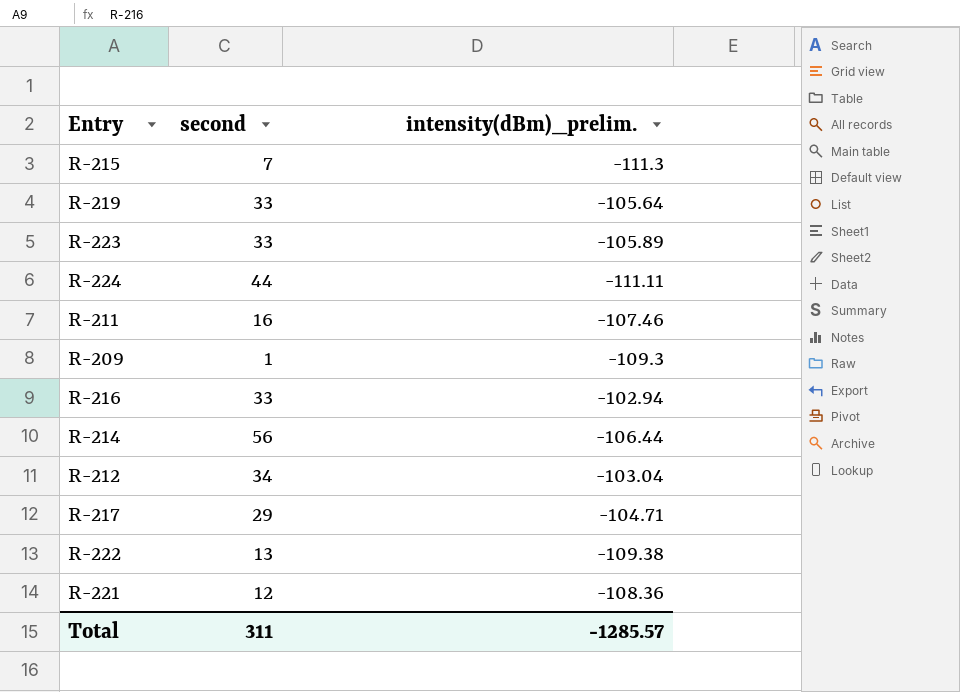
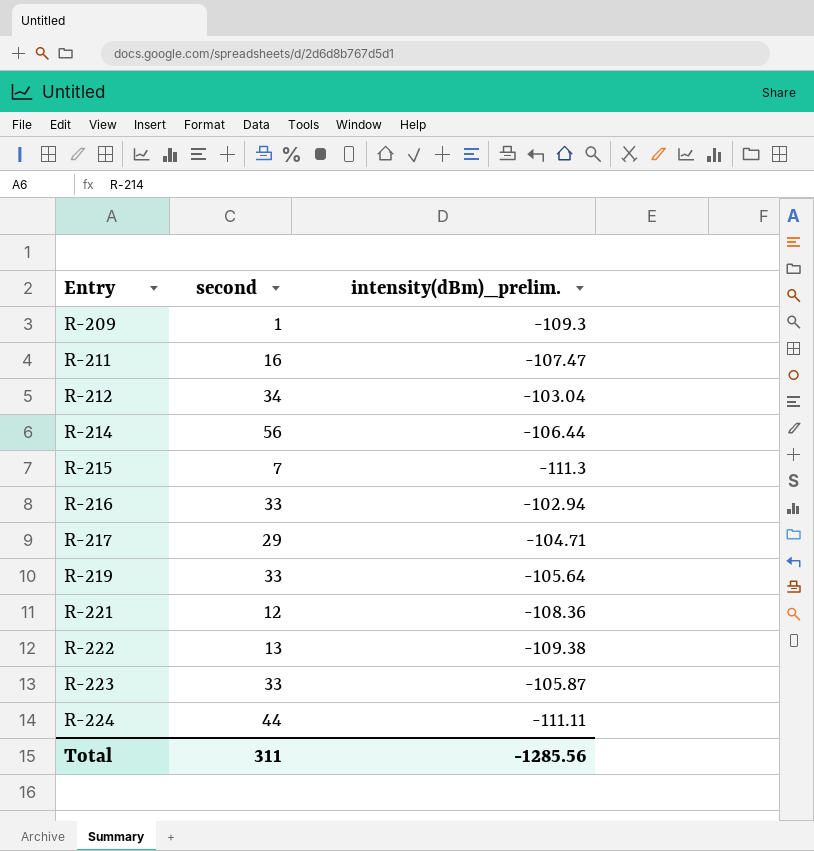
row order: none -> Entry ascending
R-211 | intensity(dBm)_prelim.: -107.46 -> -107.47
R-223 | intensity(dBm)_prelim.: -105.89 -> -105.87
Total | intensity(dBm)_prelim.: -1285.57 -> -1285.56

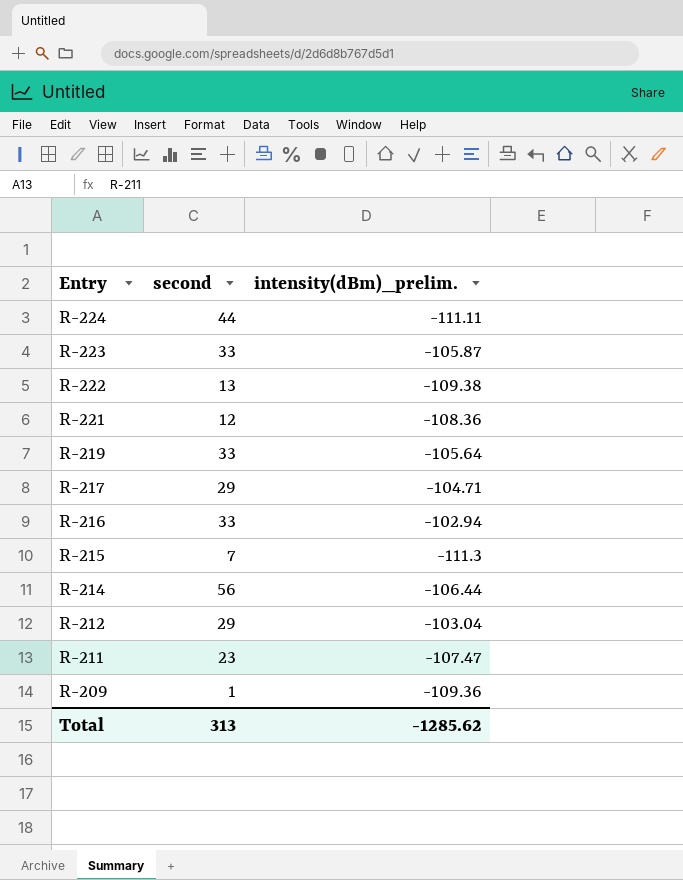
row order: Entry ascending -> Entry descending
R-212 | second: 34 -> 29
R-211 | second: 16 -> 23
R-209 | intensity(dBm)_prelim.: -109.3 -> -109.36
Total | second: 311 -> 313
Total | intensity(dBm)_prelim.: -1285.56 -> -1285.62

